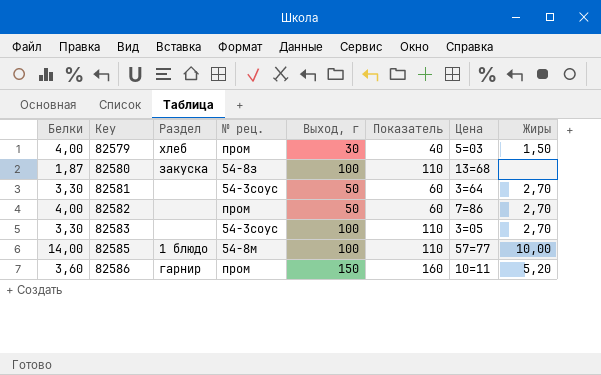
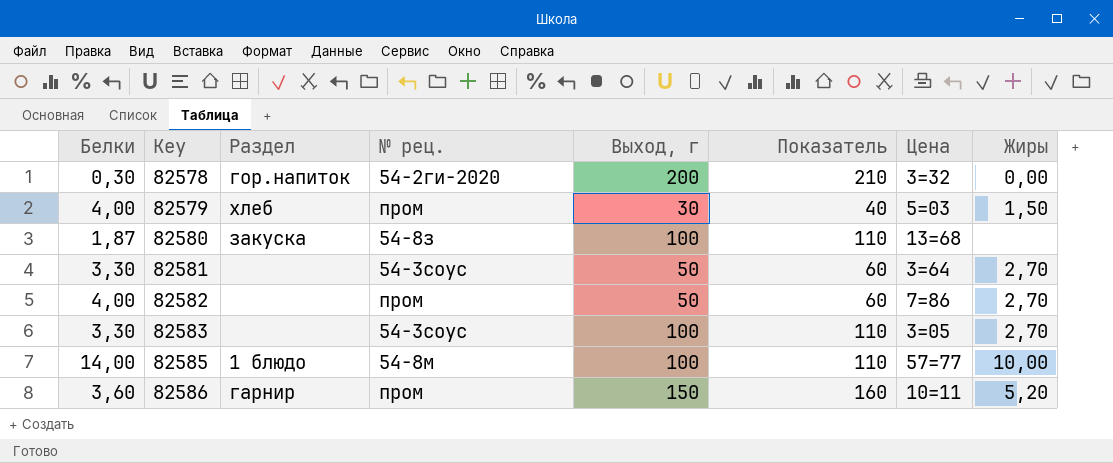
row 82578: none -> 0,30 | гор.напиток | 54-2ги-2020 | 200 | 210 | 3=32 | 0,00

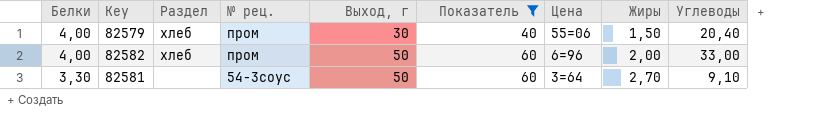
filter: none -> Показатель <= 60
row order: Key ascending -> Белки descending
column Углеводы | position: none -> 9
82579 | Цена: 5=03 -> 55=06
82582 | Раздел: none -> хлеб
82582 | Цена: 7=86 -> 6=96
82582 | Жиры: 2,70 -> 2,00

